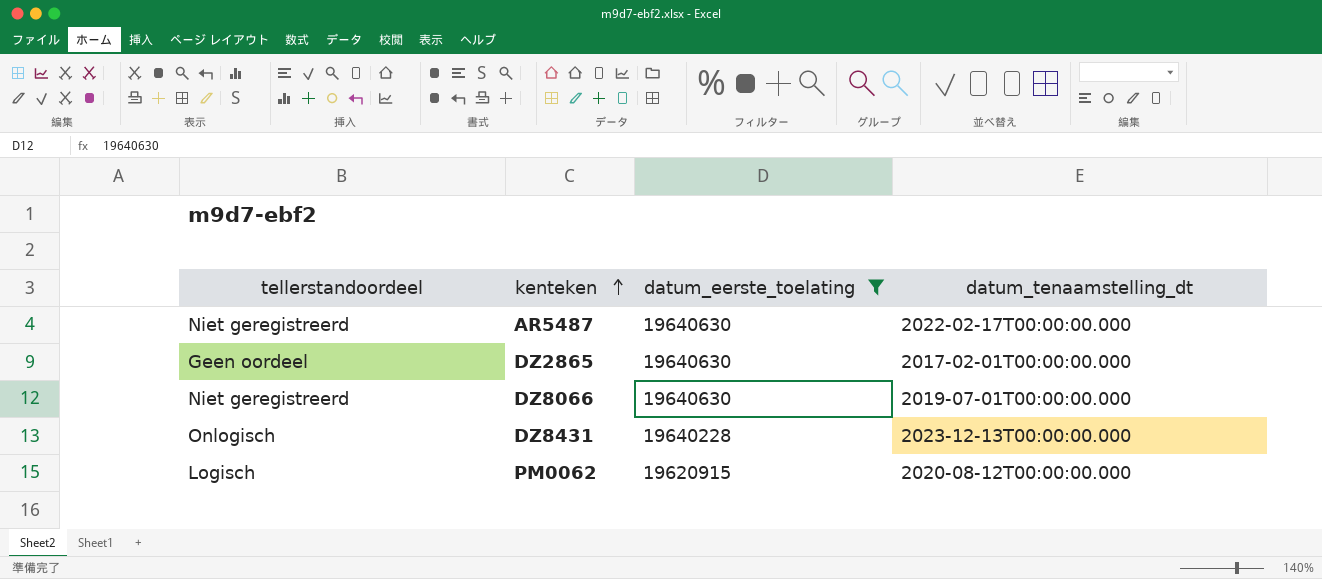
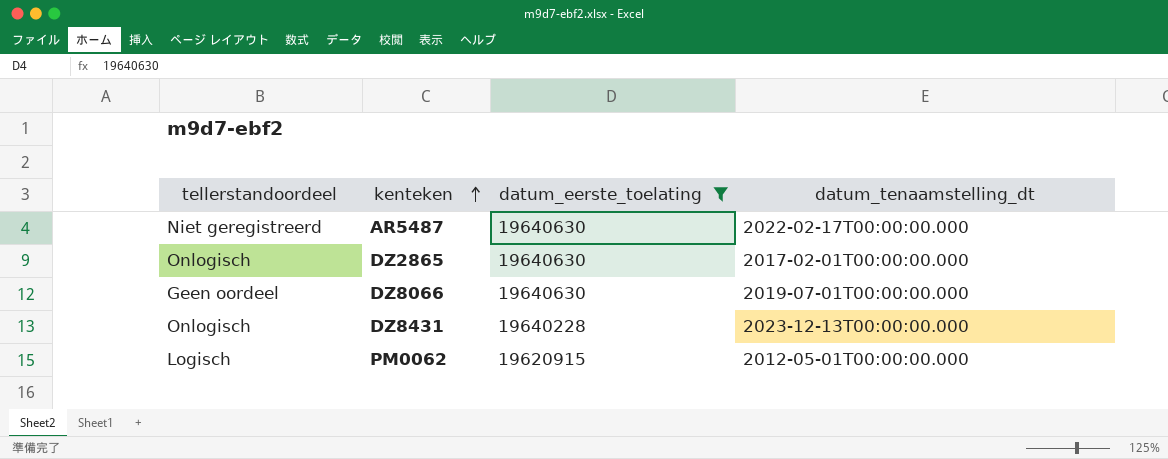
DZ2865 | tellerstandoordeel: Geen oordeel -> Onlogisch
DZ8066 | tellerstandoordeel: Niet geregistreerd -> Geen oordeel
PM0062 | datum_tenaamstelling_dt: 2020-08-12T00:00:00.000 -> 2012-05-01T00:00:00.000

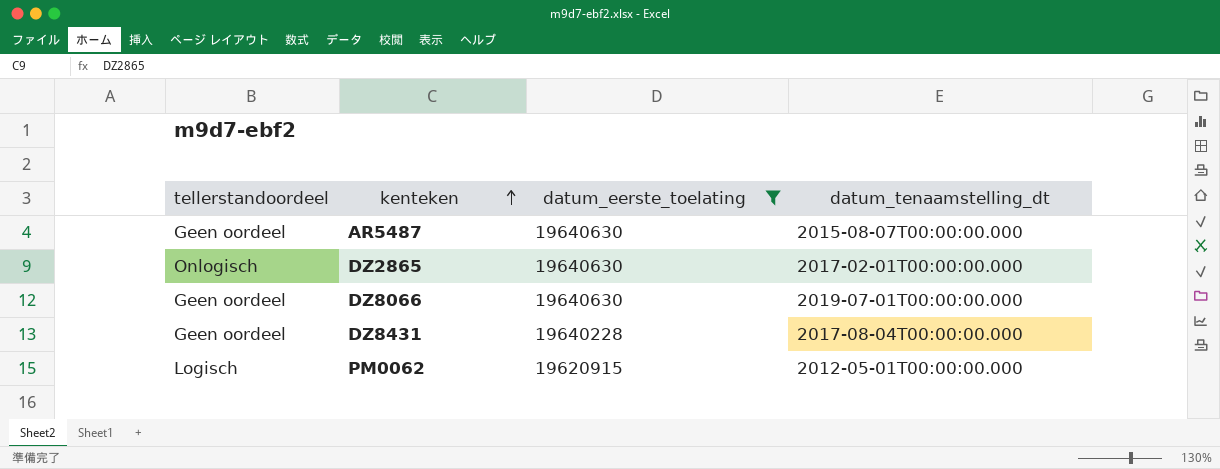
AR5487 | tellerstandoordeel: Niet geregistreerd -> Geen oordeel
AR5487 | datum_tenaamstelling_dt: 2022-02-17T00:00:00.000 -> 2015-08-07T00:00:00.000
DZ8431 | tellerstandoordeel: Onlogisch -> Geen oordeel
DZ8431 | datum_tenaamstelling_dt: 2023-12-13T00:00:00.000 -> 2017-08-04T00:00:00.000

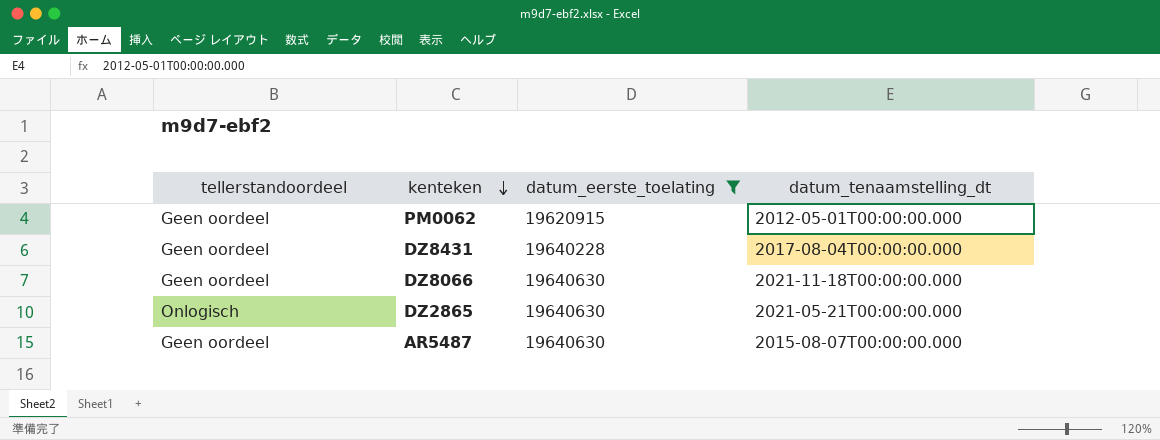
row order: kenteken ascending -> kenteken descending
PM0062 | tellerstandoordeel: Logisch -> Geen oordeel
DZ8066 | datum_tenaamstelling_dt: 2019-07-01T00:00:00.000 -> 2021-11-18T00:00:00.000
DZ2865 | datum_tenaamstelling_dt: 2017-02-01T00:00:00.000 -> 2021-05-21T00:00:00.000

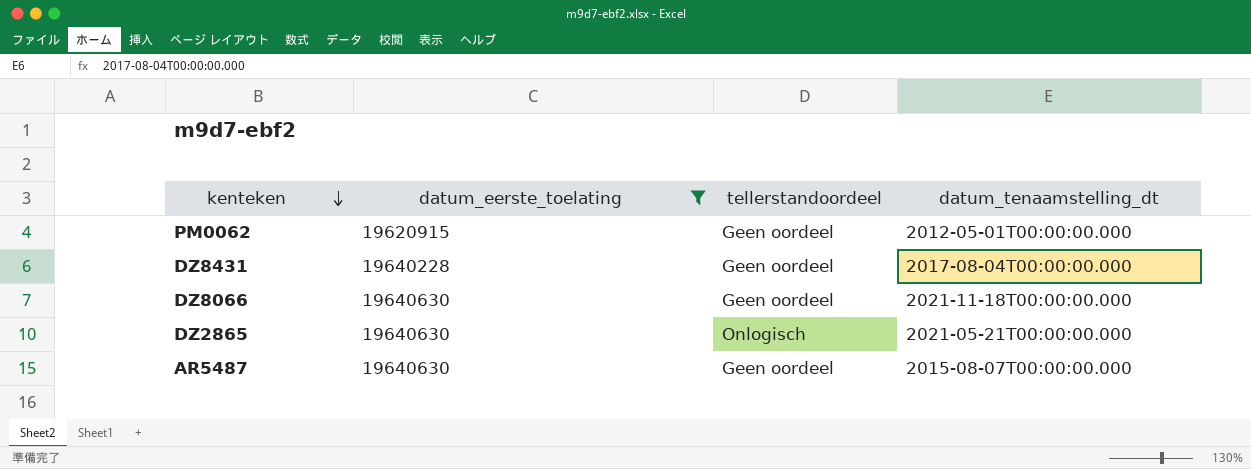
column tellerstandoordeel | position: 1 -> 3

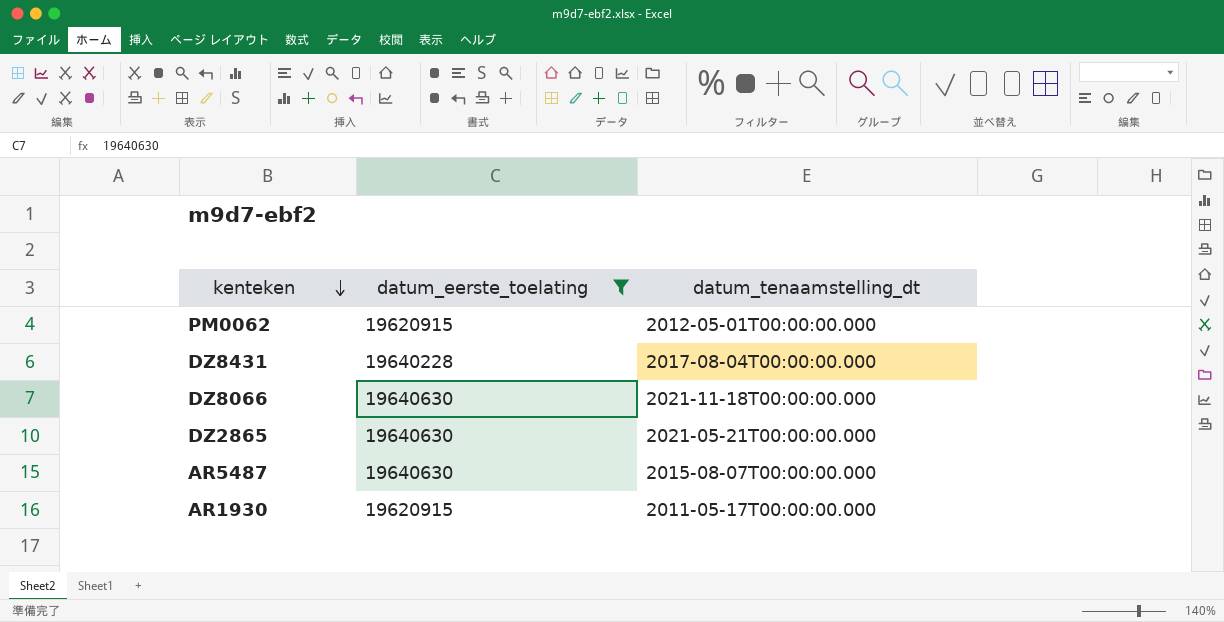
column tellerstandoordeel | position: 3 -> none
row AR1930: none -> 19620915 | 2011-05-17T00:00:00.000

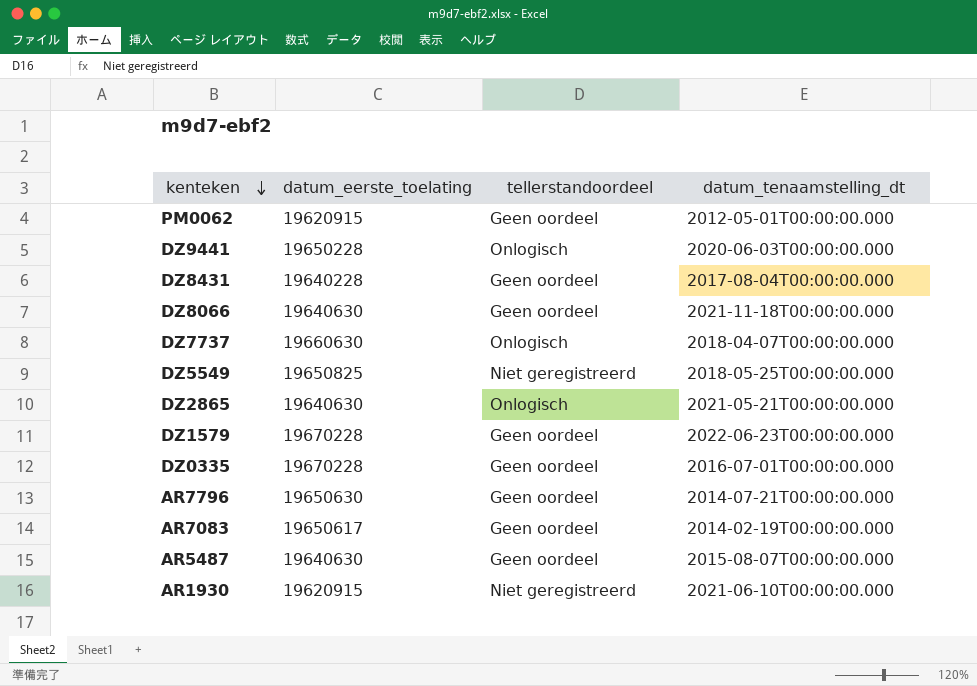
filter: datum_eerste_toelating <= 19640630 -> none
column tellerstandoordeel | position: none -> 3
AR1930 | datum_tenaamstelling_dt: 2011-05-17T00:00:00.000 -> 2021-06-10T00:00:00.000

